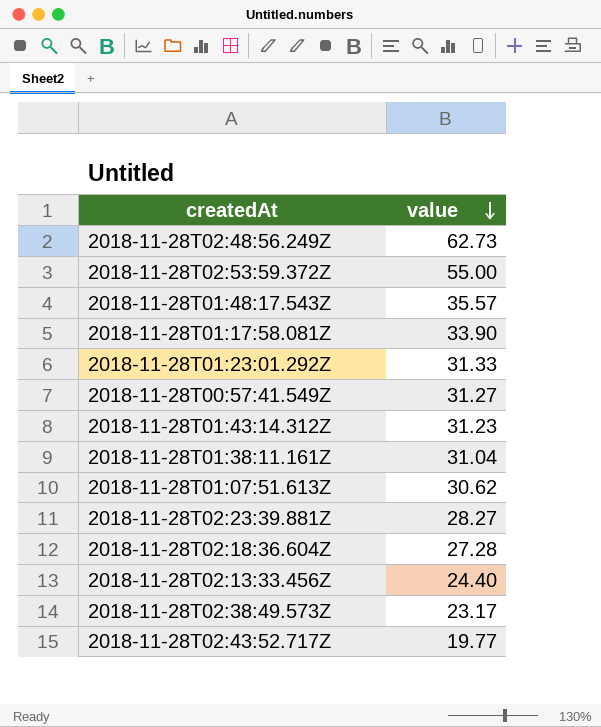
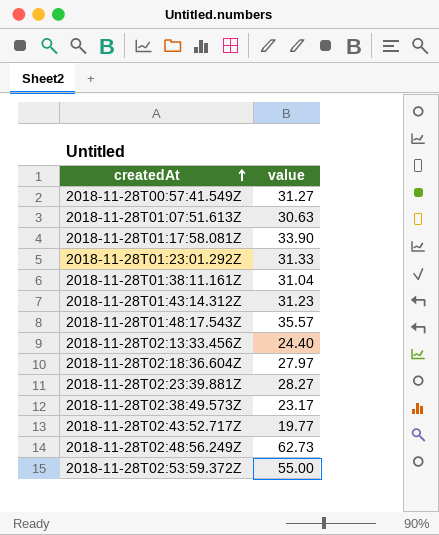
row order: value descending -> createdAt ascending
2018-11-28T01:07:51.613Z | value: 30.62 -> 30.63
2018-11-28T02:18:36.604Z | value: 27.28 -> 27.97

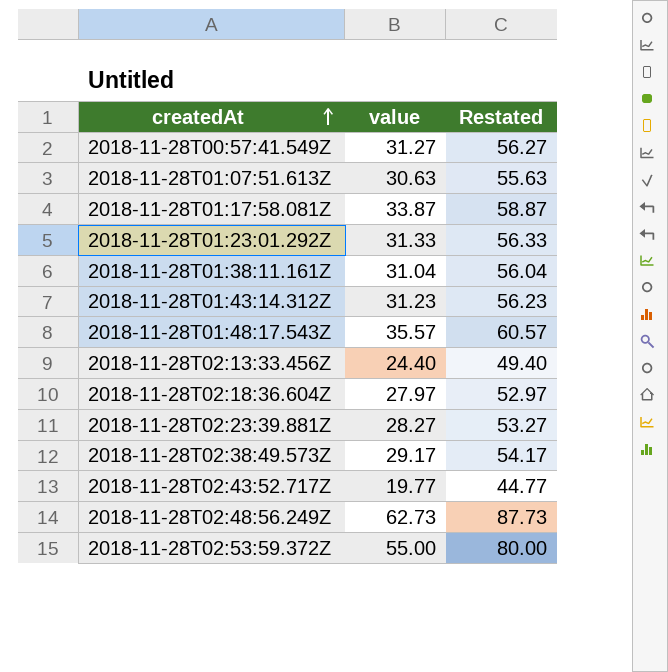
column Restated | formula: none -> [value] + 25
2018-11-28T01:17:58.081Z | value: 33.90 -> 33.87
2018-11-28T02:38:49.573Z | value: 23.17 -> 29.17

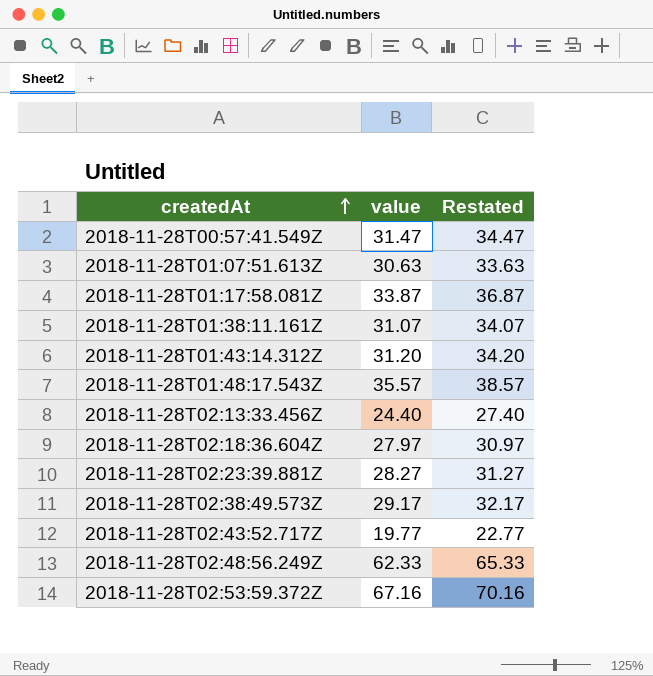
column Restated | formula: [value] + 25 -> [value] + 3
row 2018-11-28T01:23:01.292Z: 31.33 | 56.33 -> none
2018-11-28T00:57:41.549Z | value: 31.27 -> 31.47
2018-11-28T01:38:11.161Z | value: 31.04 -> 31.07
2018-11-28T01:43:14.312Z | value: 31.23 -> 31.20
2018-11-28T02:48:56.249Z | value: 62.73 -> 62.33
2018-11-28T02:53:59.372Z | value: 55.00 -> 67.16

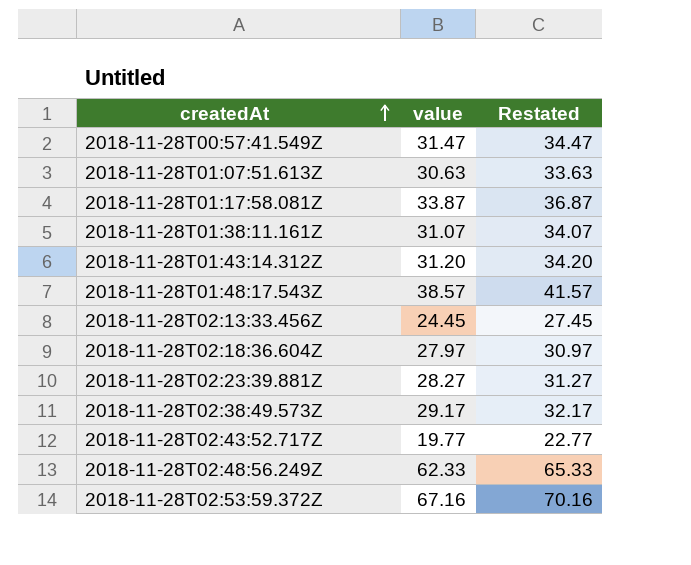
2018-11-28T01:48:17.543Z | value: 35.57 -> 38.57
2018-11-28T01:48:17.543Z | Restated: 38.57 -> 41.57
2018-11-28T02:13:33.456Z | value: 24.40 -> 24.45
2018-11-28T02:13:33.456Z | Restated: 27.40 -> 27.45

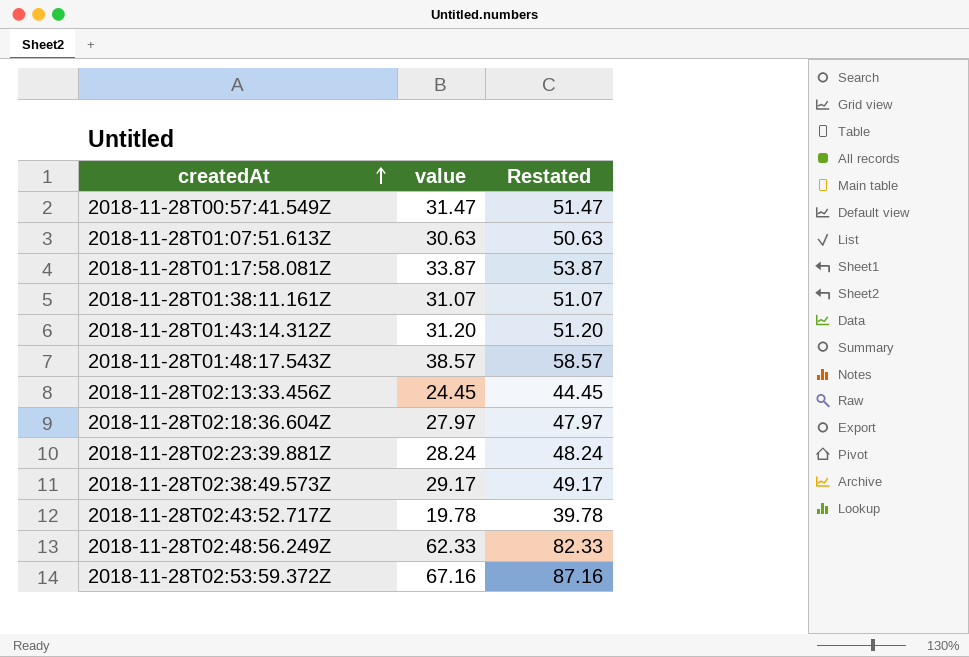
column Restated | formula: [value] + 3 -> [value] + 20
2018-11-28T02:23:39.881Z | value: 28.27 -> 28.24
2018-11-28T02:43:52.717Z | value: 19.77 -> 19.78

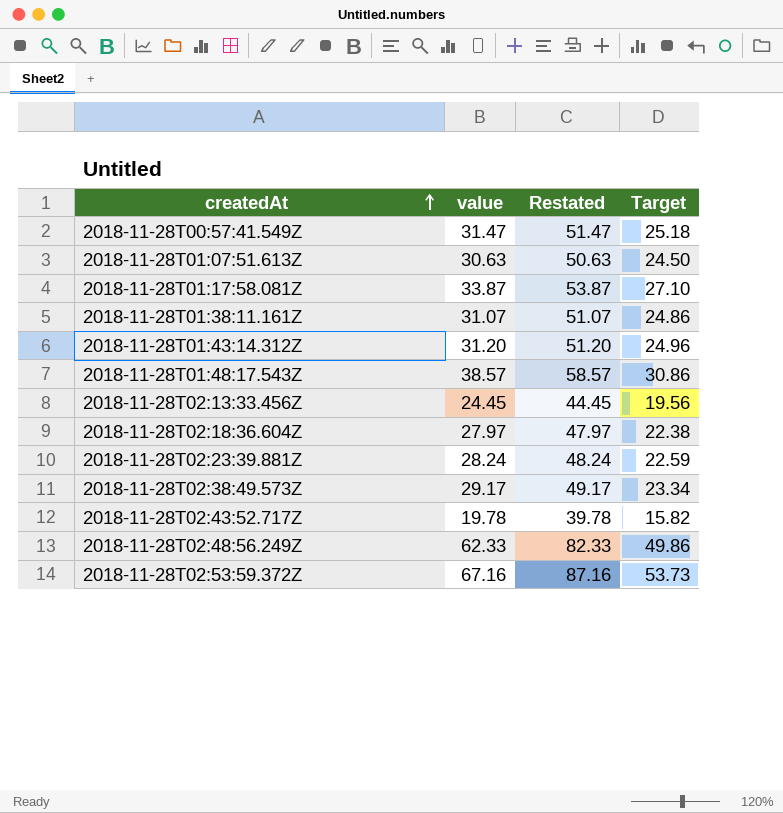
column Target | formula: none -> [value] * 0.8

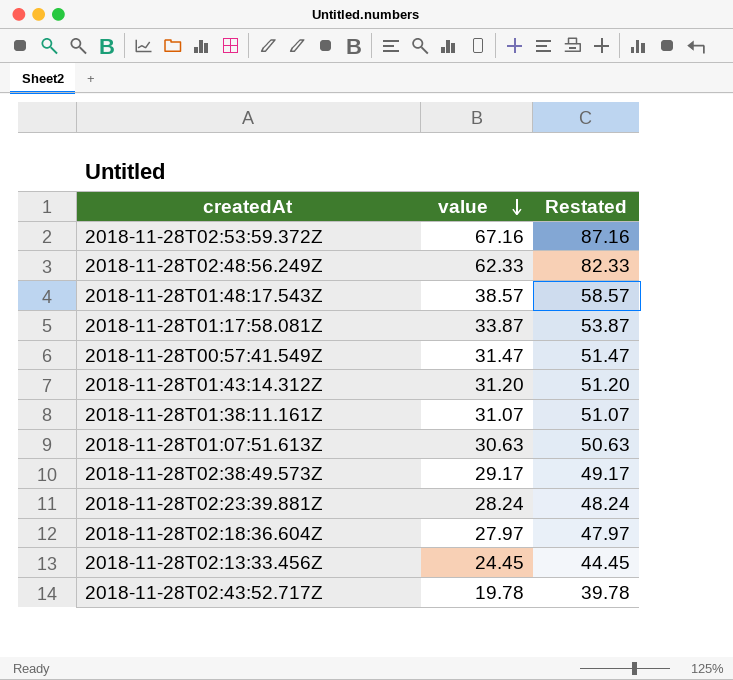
row order: createdAt ascending -> value descending
column Target | formula: [value] * 0.8 -> none

